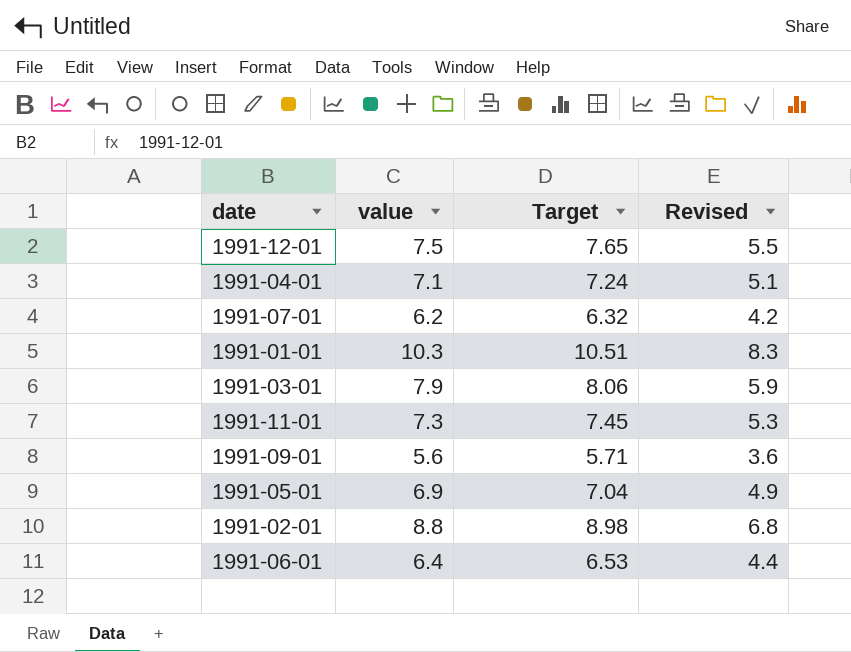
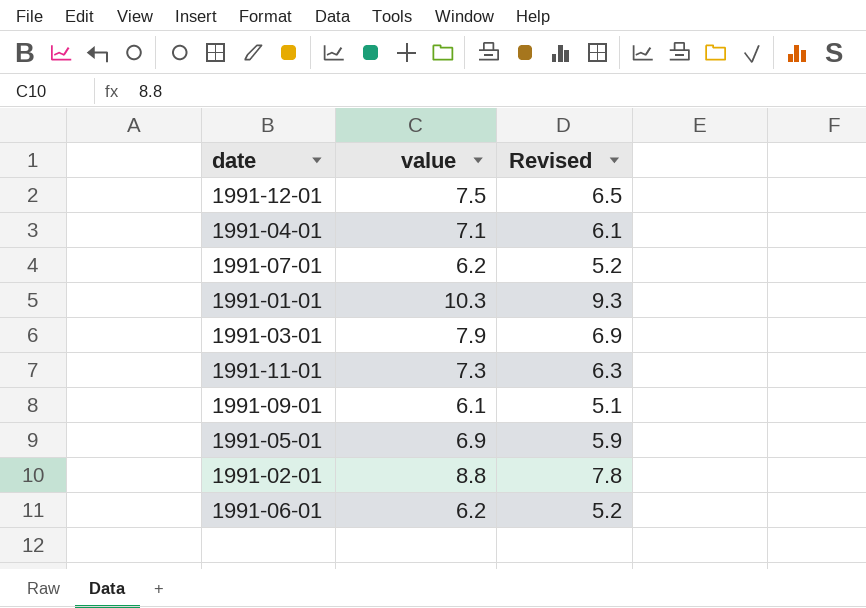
column Target | formula: [value] * 1.02 -> none
column Revised | formula: [value] - 2 -> [value] - 1
1991-09-01 | value: 5.6 -> 6.1
1991-06-01 | value: 6.4 -> 6.2

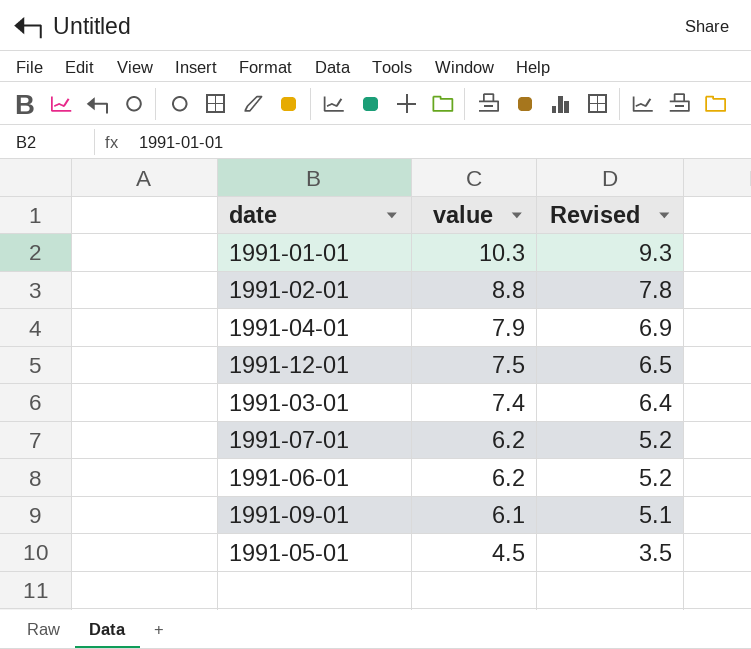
row order: none -> value descending
row 1991-11-01: 7.3 | 6.3 -> none
1991-04-01 | value: 7.1 -> 7.9
1991-04-01 | Revised: 6.1 -> 6.9
1991-03-01 | value: 7.9 -> 7.4
1991-03-01 | Revised: 6.9 -> 6.4
1991-05-01 | value: 6.9 -> 4.5
1991-05-01 | Revised: 5.9 -> 3.5

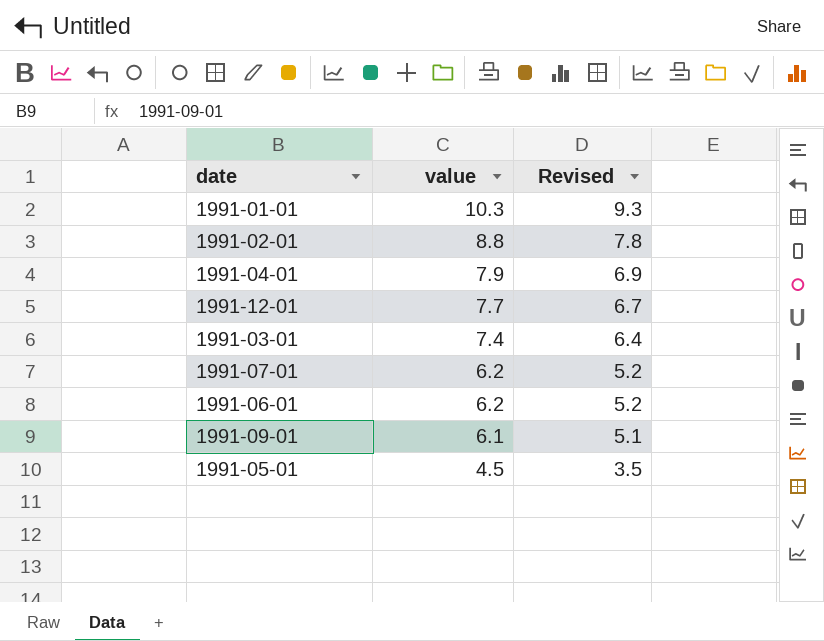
1991-12-01 | value: 7.5 -> 7.7
1991-12-01 | Revised: 6.5 -> 6.7

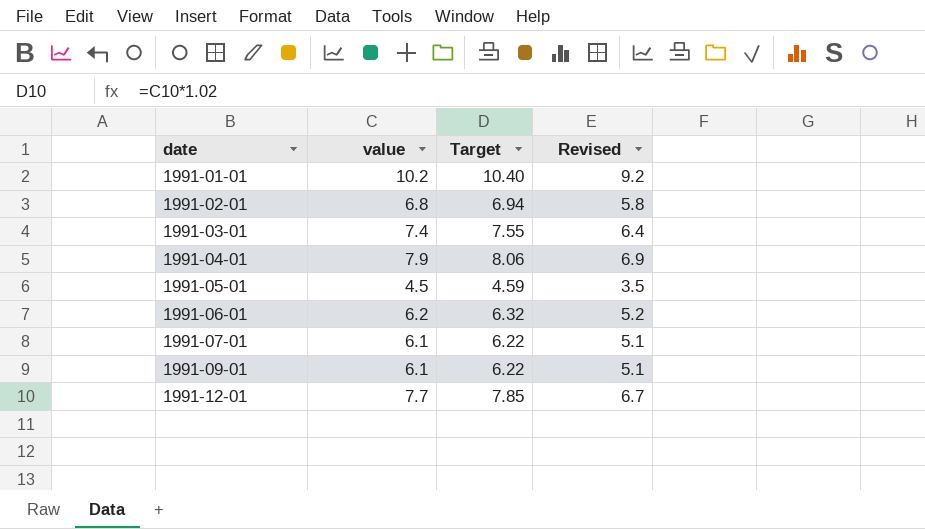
row order: value descending -> date ascending
column Target | formula: none -> [value] * 1.02
1991-01-01 | value: 10.3 -> 10.2
1991-01-01 | Revised: 9.3 -> 9.2
1991-02-01 | value: 8.8 -> 6.8
1991-02-01 | Revised: 7.8 -> 5.8
1991-07-01 | value: 6.2 -> 6.1
1991-07-01 | Revised: 5.2 -> 5.1

